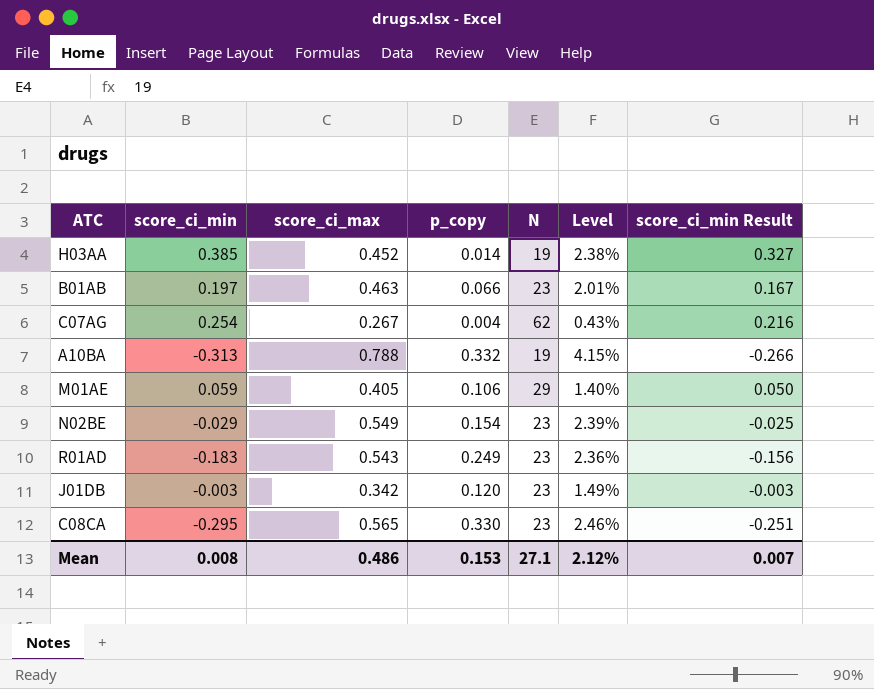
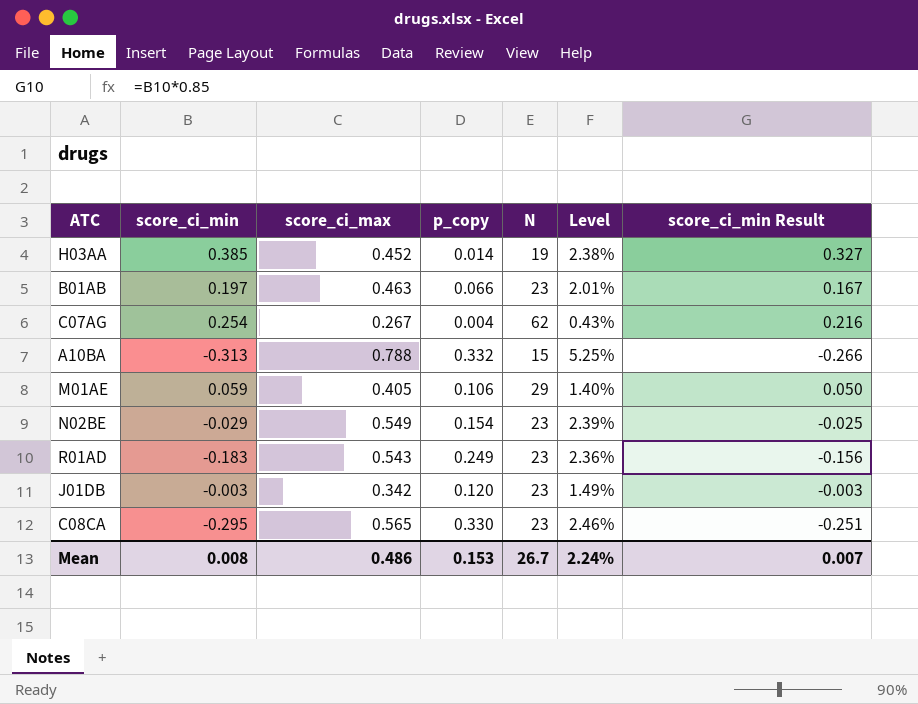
A10BA | N: 19 -> 15
A10BA | Level: 4.15% -> 5.25%
Mean | N: 27.1 -> 26.7
Mean | Level: 2.12% -> 2.24%

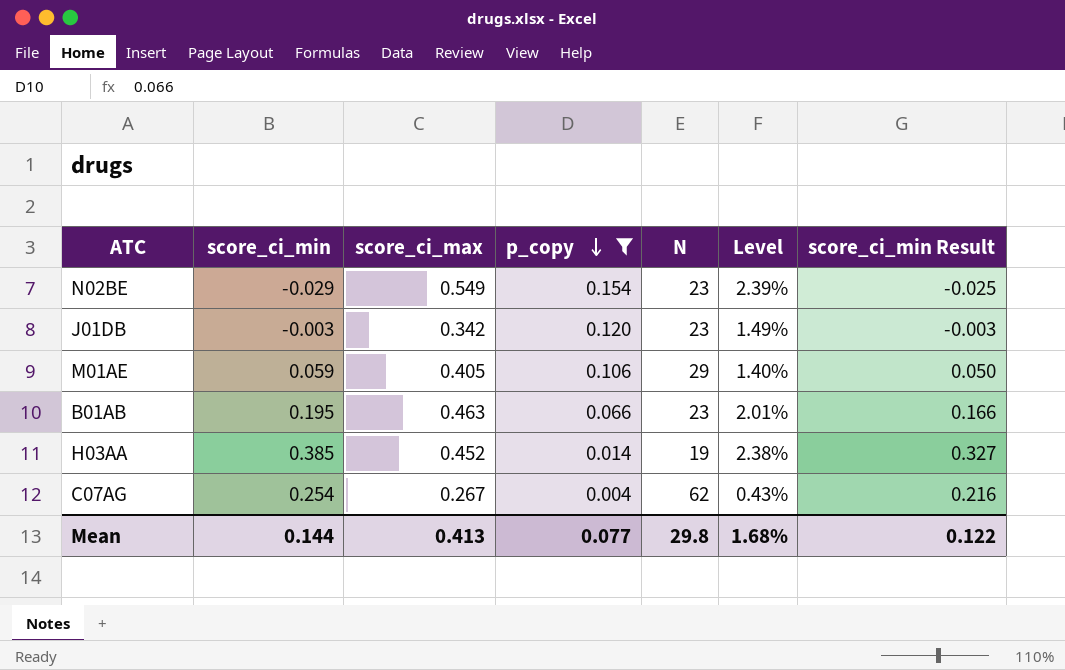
filter: none -> p_copy <= 0.154
row order: none -> p_copy descending
B01AB | score_ci_min: 0.197 -> 0.195
B01AB | score_ci_min Result: 0.167 -> 0.166
Mean | score_ci_min: 0.008 -> 0.144
Mean | score_ci_max: 0.486 -> 0.413
Mean | p_copy: 0.153 -> 0.077
Mean | N: 26.7 -> 29.8
Mean | Level: 2.24% -> 1.68%
Mean | score_ci_min Result: 0.007 -> 0.122

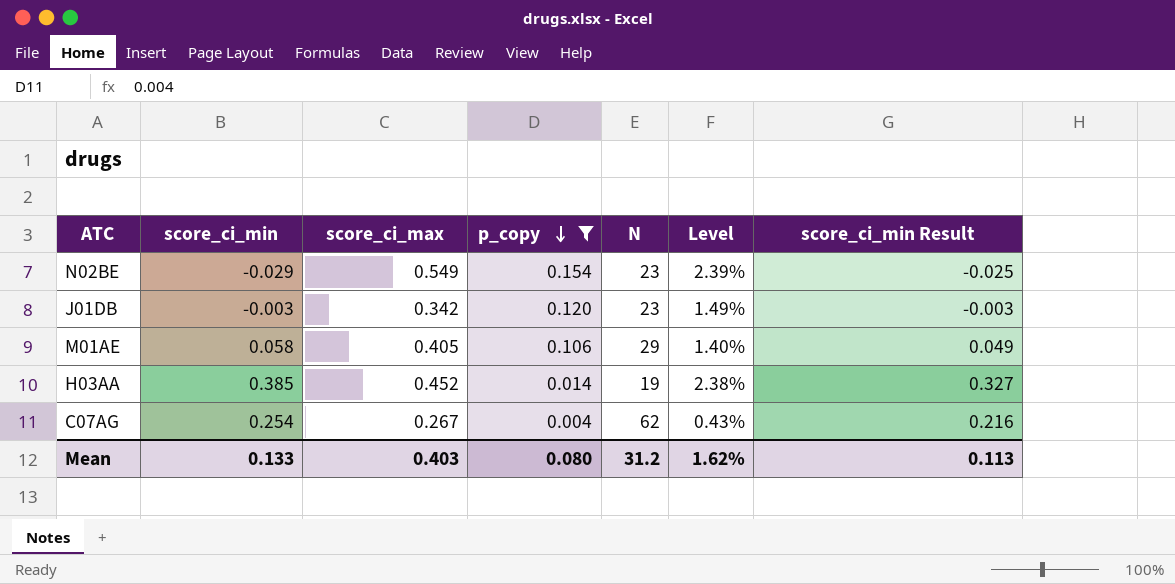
row B01AB: 0.195 | 0.463 | 0.066 | 23 | 2.01% | 0.166 -> none
M01AE | score_ci_min: 0.059 -> 0.058
M01AE | score_ci_min Result: 0.050 -> 0.049
Mean | score_ci_min: 0.144 -> 0.133
Mean | score_ci_max: 0.413 -> 0.403
Mean | p_copy: 0.077 -> 0.080
Mean | N: 29.8 -> 31.2
Mean | Level: 1.68% -> 1.62%
Mean | score_ci_min Result: 0.122 -> 0.113

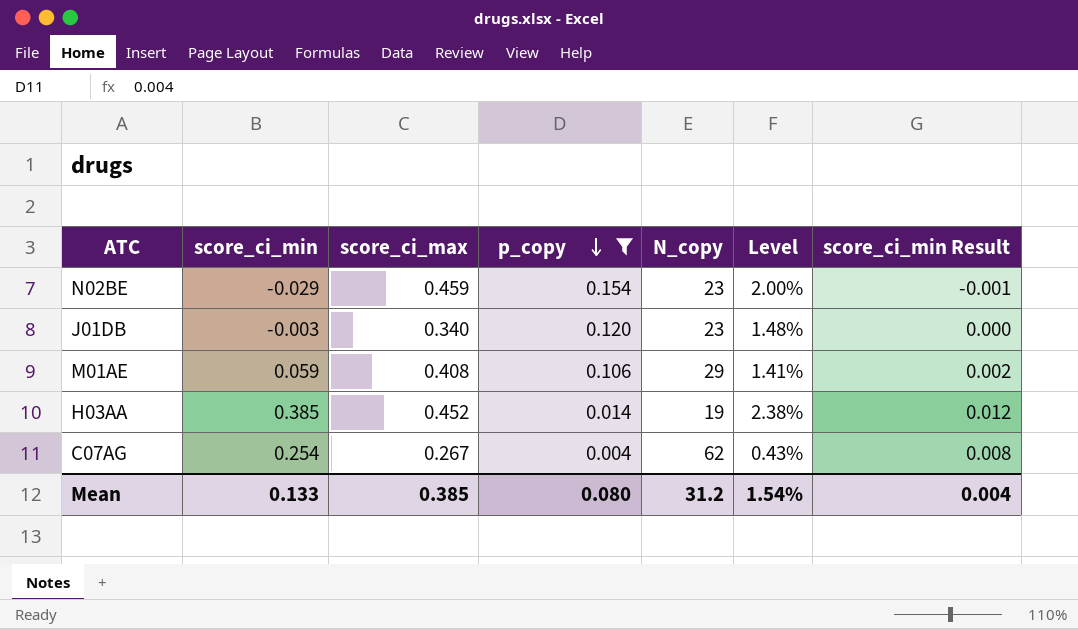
column name: N -> N_copy
column score_ci_min Result | formula: [score_ci_min] * 0.85 -> [score_ci_min] * 0.03
N02BE | score_ci_max: 0.549 -> 0.459
N02BE | Level: 2.39% -> 2.00%
J01DB | score_ci_max: 0.342 -> 0.340
J01DB | Level: 1.49% -> 1.48%
M01AE | score_ci_min: 0.058 -> 0.059
M01AE | score_ci_max: 0.405 -> 0.408
M01AE | Level: 1.40% -> 1.41%
Mean | score_ci_max: 0.403 -> 0.385
Mean | Level: 1.62% -> 1.54%
Mean | score_ci_min Result: 0.113 -> 0.004

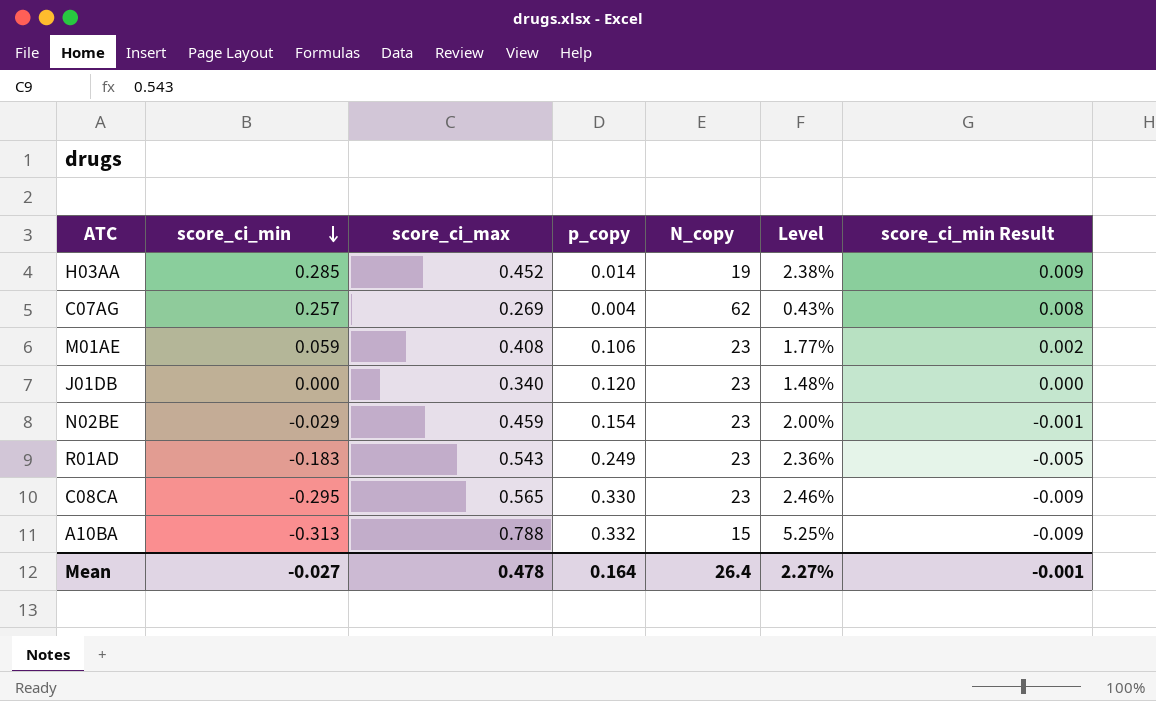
filter: p_copy <= 0.154 -> none
row order: p_copy descending -> score_ci_min descending
H03AA | score_ci_min: 0.385 -> 0.285
H03AA | score_ci_min Result: 0.012 -> 0.009
C07AG | score_ci_min: 0.254 -> 0.257
C07AG | score_ci_max: 0.267 -> 0.269
M01AE | N_copy: 29 -> 23
M01AE | Level: 1.41% -> 1.77%
J01DB | score_ci_min: -0.003 -> 0.000
Mean | score_ci_min: 0.133 -> -0.027
Mean | score_ci_max: 0.385 -> 0.478
Mean | p_copy: 0.080 -> 0.164
Mean | N_copy: 31.2 -> 26.4
Mean | Level: 1.54% -> 2.27%
Mean | score_ci_min Result: 0.004 -> -0.001

